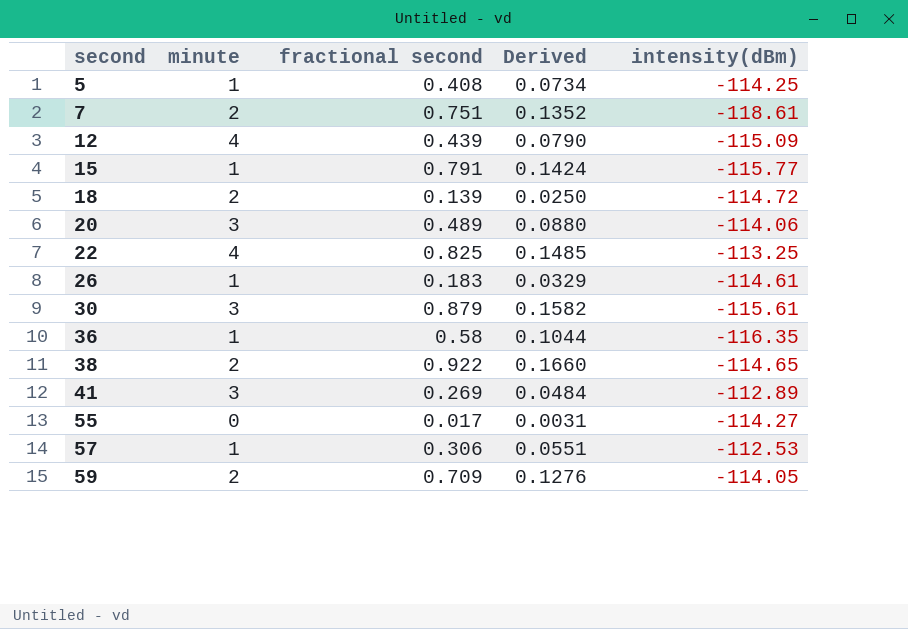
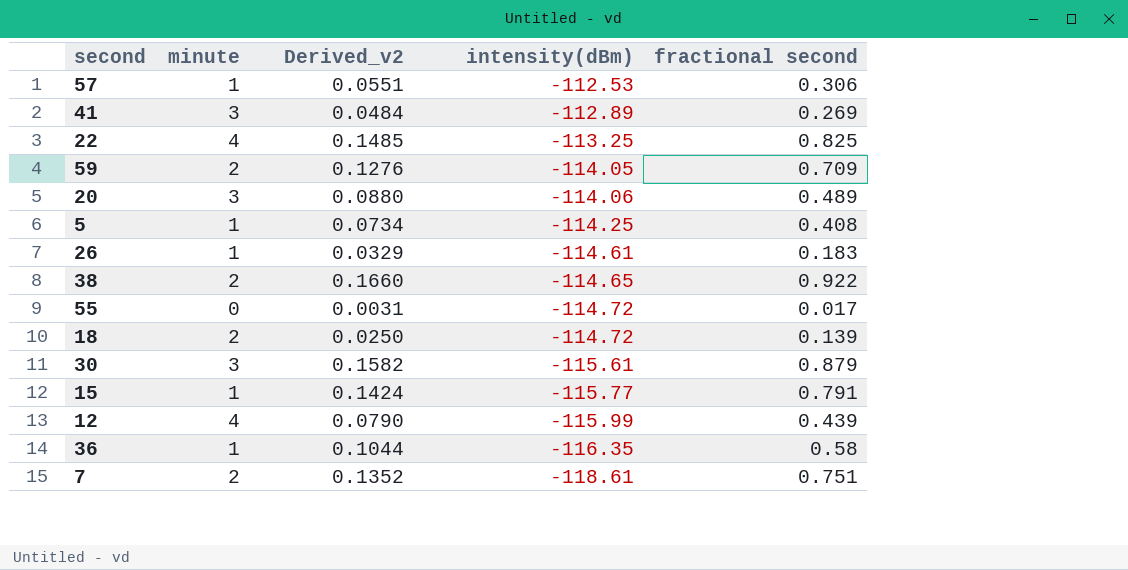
row order: second ascending -> intensity(dBm) descending
column name: Derived -> Derived_v2
column fractional second | position: 3 -> 5
55 | intensity(dBm): -114.27 -> -114.72
12 | intensity(dBm): -115.09 -> -115.99

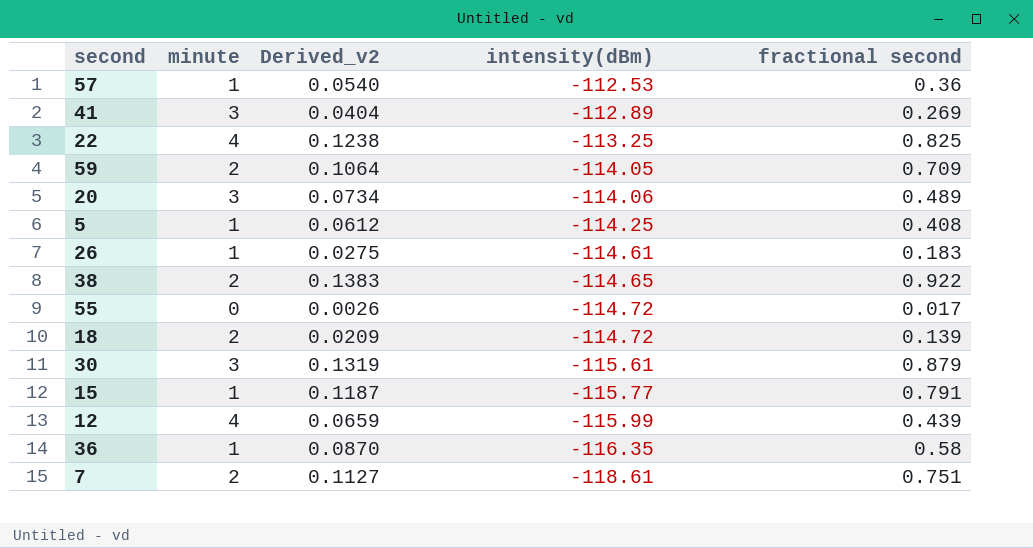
column Derived_v2 | formula: [fractional second] * 0.18 -> [fractional second] * 0.15
57 | fractional second: 0.306 -> 0.36

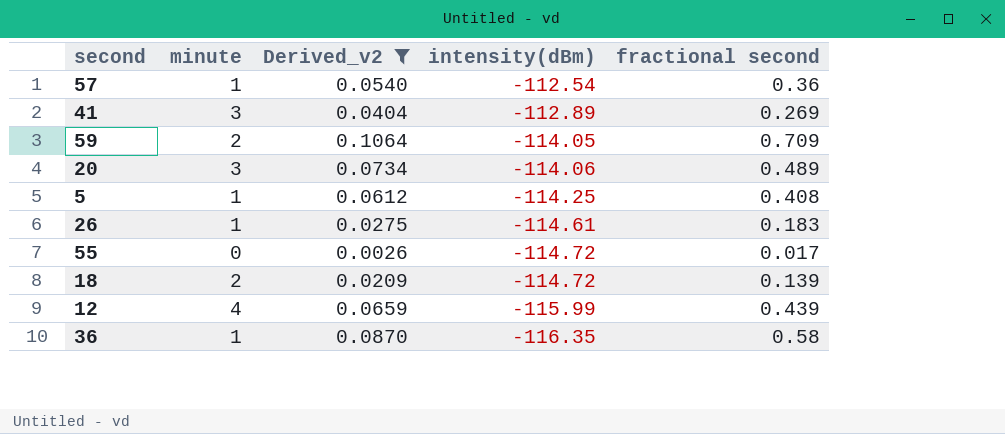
filter: none -> Derived_v2 <= 0.1064
57 | intensity(dBm): -112.53 -> -112.54

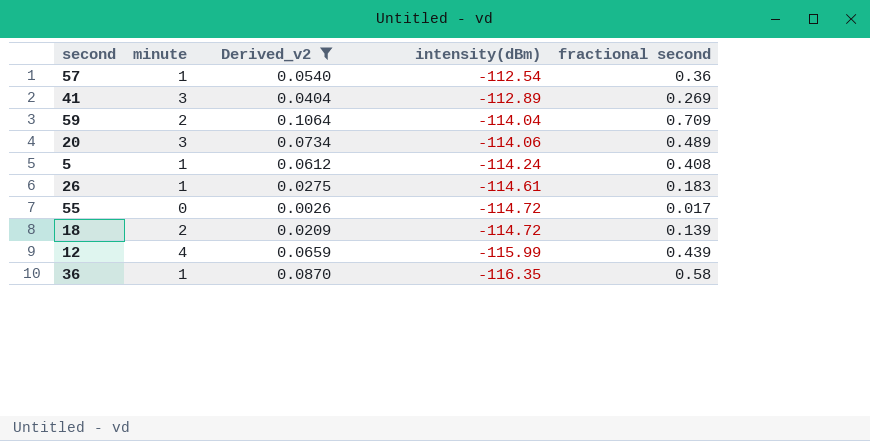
59 | intensity(dBm): -114.05 -> -114.04
5 | intensity(dBm): -114.25 -> -114.24

